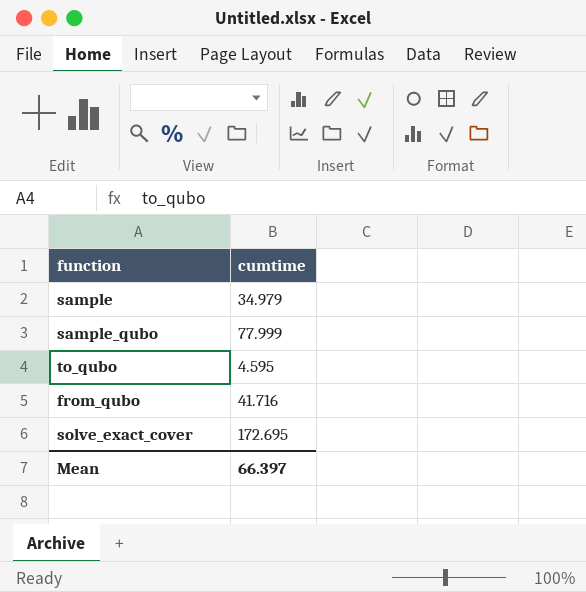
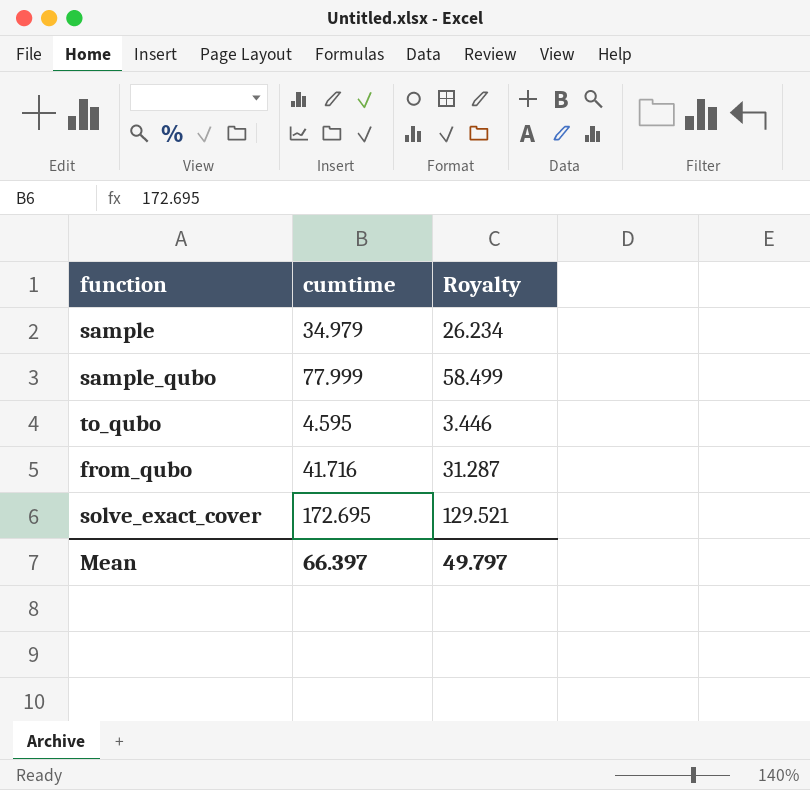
column Royalty | formula: none -> [cumtime] * 0.75

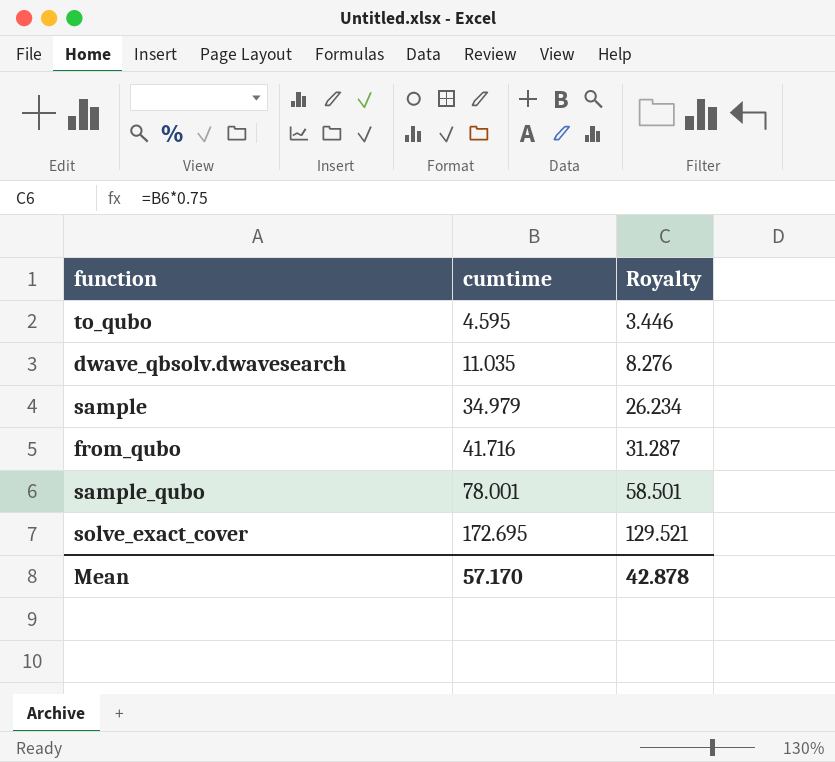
row order: none -> cumtime ascending
row dwave_qbsolv.dwavesearch: none -> 11.035 | 8.276
sample_qubo | cumtime: 77.999 -> 78.001
sample_qubo | Royalty: 58.499 -> 58.501
Mean | cumtime: 66.397 -> 57.170
Mean | Royalty: 49.797 -> 42.878

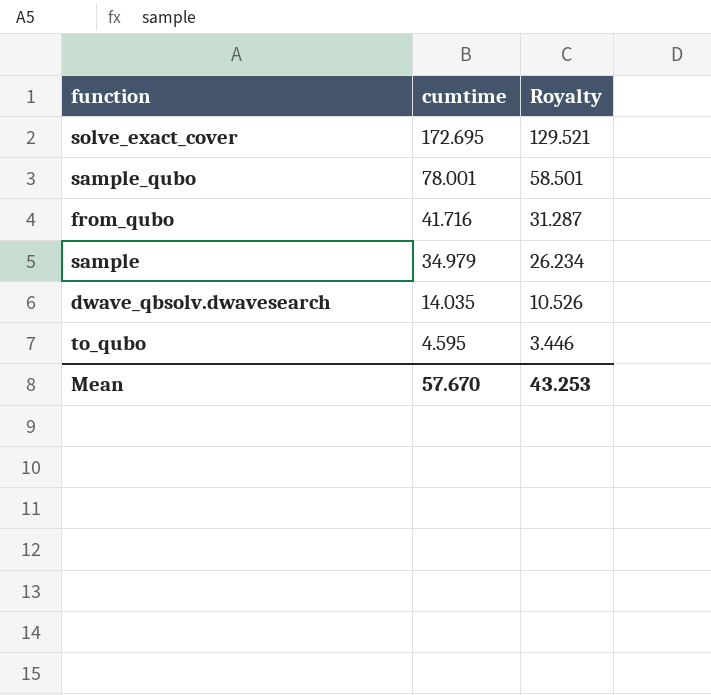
row order: cumtime ascending -> cumtime descending
dwave_qbsolv.dwavesearch | cumtime: 11.035 -> 14.035
dwave_qbsolv.dwavesearch | Royalty: 8.276 -> 10.526
Mean | cumtime: 57.170 -> 57.670
Mean | Royalty: 42.878 -> 43.253

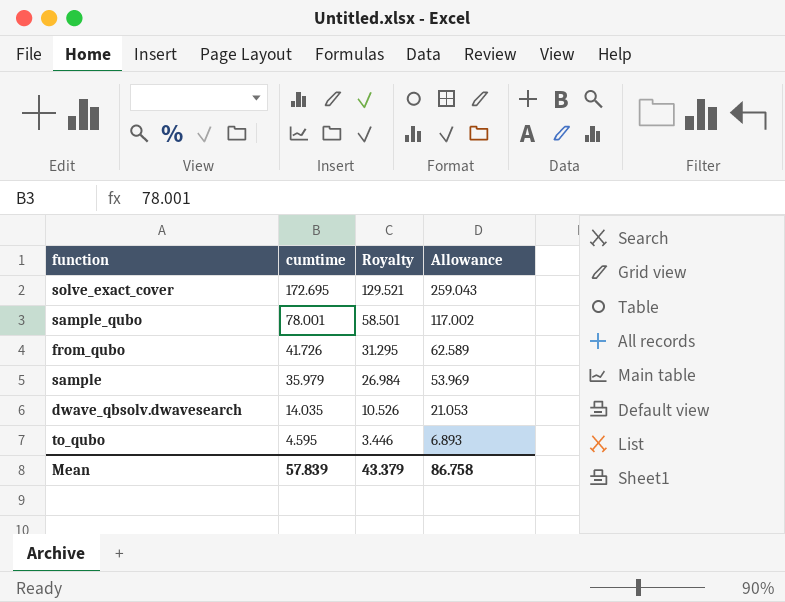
column Allowance | formula: none -> [cumtime] * 1.5
from_qubo | cumtime: 41.716 -> 41.726
from_qubo | Royalty: 31.287 -> 31.295
sample | cumtime: 34.979 -> 35.979
sample | Royalty: 26.234 -> 26.984
Mean | cumtime: 57.670 -> 57.839
Mean | Royalty: 43.253 -> 43.379

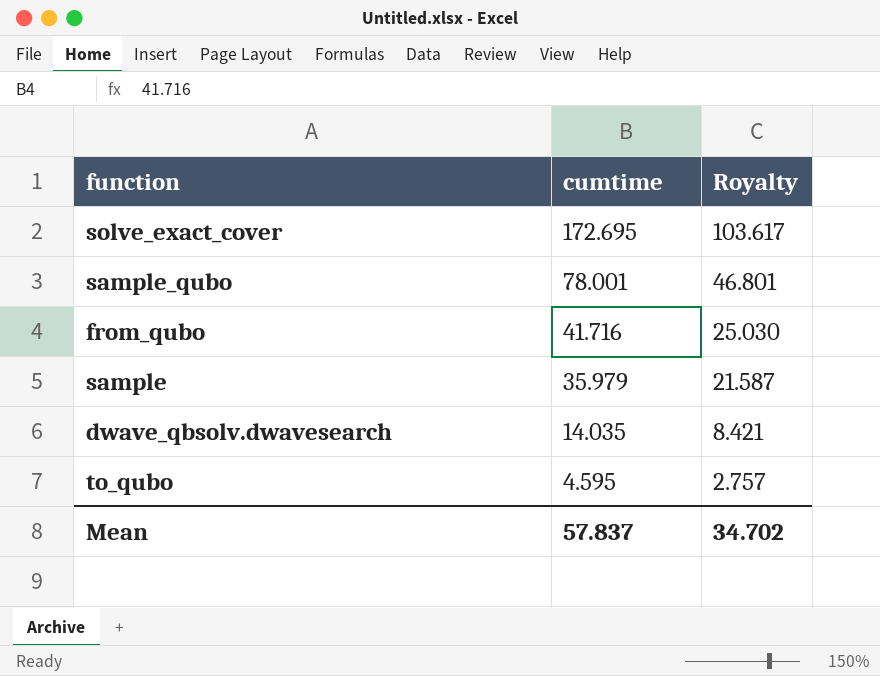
column Allowance | formula: [cumtime] * 1.5 -> none
column Royalty | formula: [cumtime] * 0.75 -> [cumtime] * 0.6
from_qubo | cumtime: 41.726 -> 41.716
Mean | cumtime: 57.839 -> 57.837
Mean | Royalty: 43.379 -> 34.702

